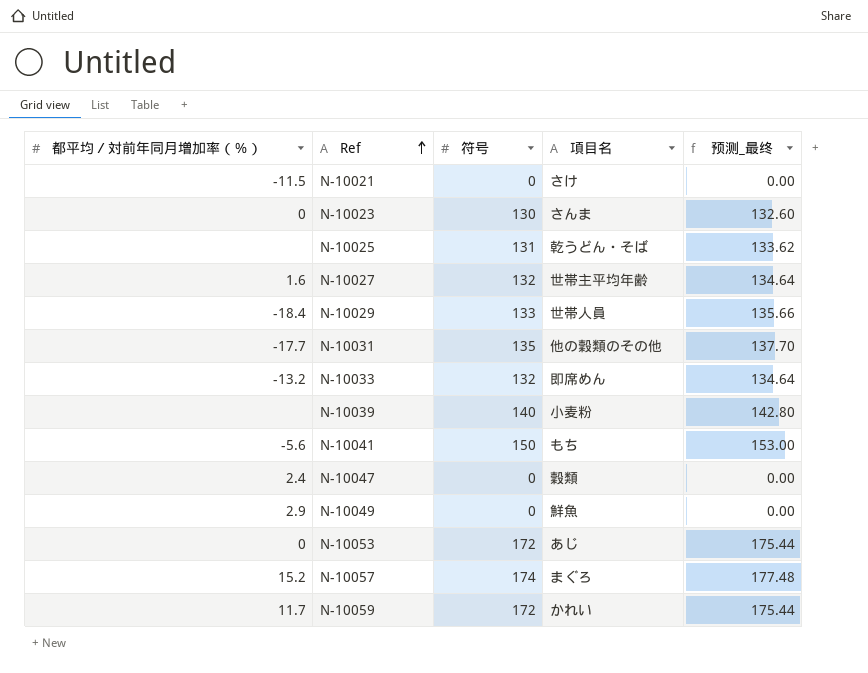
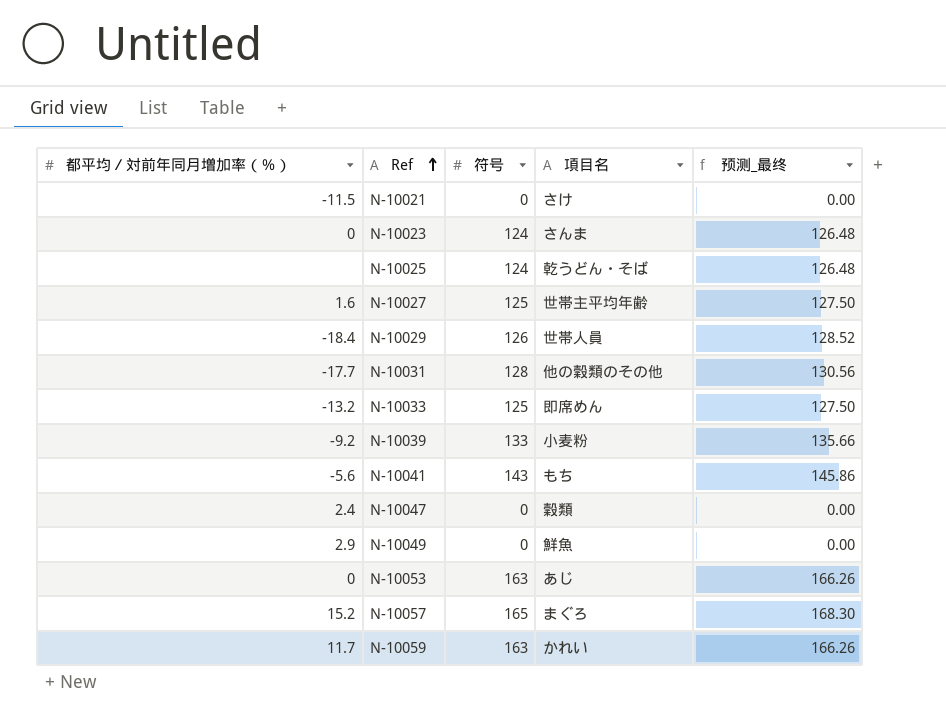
N-10023 | 符号: 130 -> 124
N-10023 | 预测_最终: 132.60 -> 126.48
N-10025 | 符号: 131 -> 124
N-10025 | 预测_最终: 133.62 -> 126.48
N-10027 | 符号: 132 -> 125
N-10027 | 预测_最终: 134.64 -> 127.50
N-10029 | 符号: 133 -> 126
N-10029 | 预测_最终: 135.66 -> 128.52
N-10031 | 符号: 135 -> 128
N-10031 | 预测_最终: 137.70 -> 130.56
N-10033 | 符号: 132 -> 125
N-10033 | 预测_最终: 134.64 -> 127.50
N-10039 | 都平均／対前年同月増加率（％）: none -> -9.2
N-10039 | 符号: 140 -> 133
N-10039 | 预测_最终: 142.80 -> 135.66
N-10041 | 符号: 150 -> 143
N-10041 | 预测_最终: 153.00 -> 145.86
N-10053 | 符号: 172 -> 163
N-10053 | 预测_最终: 175.44 -> 166.26
N-10057 | 符号: 174 -> 165
N-10057 | 预测_最终: 177.48 -> 168.30
N-10059 | 符号: 172 -> 163
N-10059 | 预测_最终: 175.44 -> 166.26

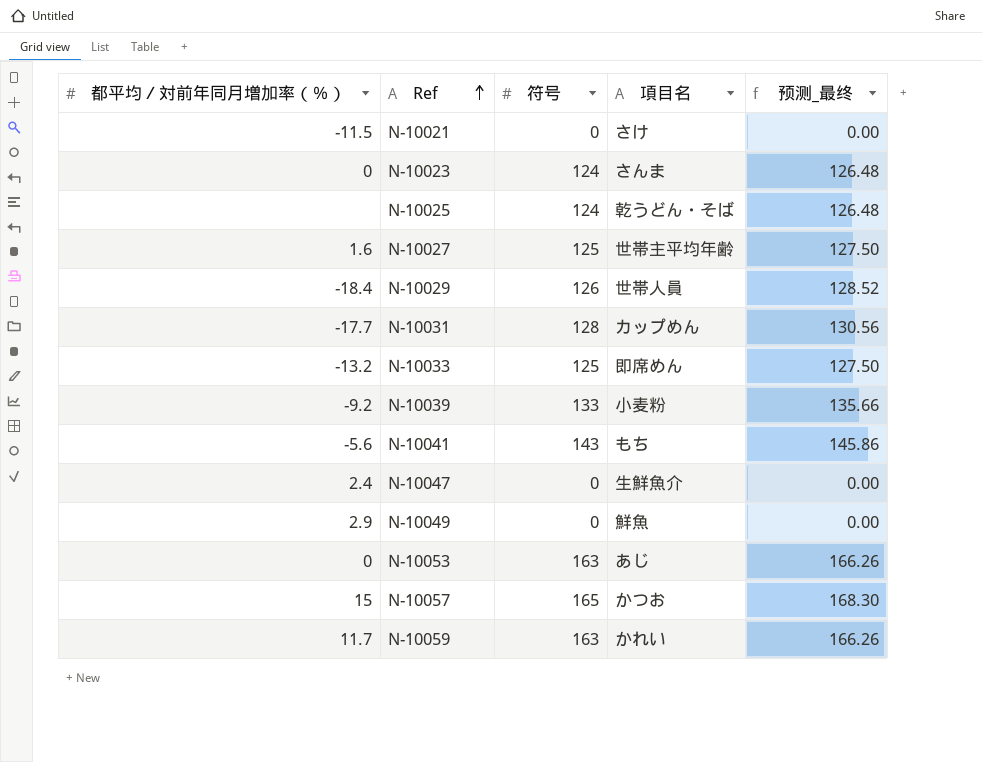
N-10031 | 項目名: 他の穀類のその他 -> カップめん
N-10047 | 項目名: 穀類 -> 生鮮魚介
N-10057 | 都平均／対前年同月増加率（％）: 15.2 -> 15
N-10057 | 項目名: まぐろ -> かつお

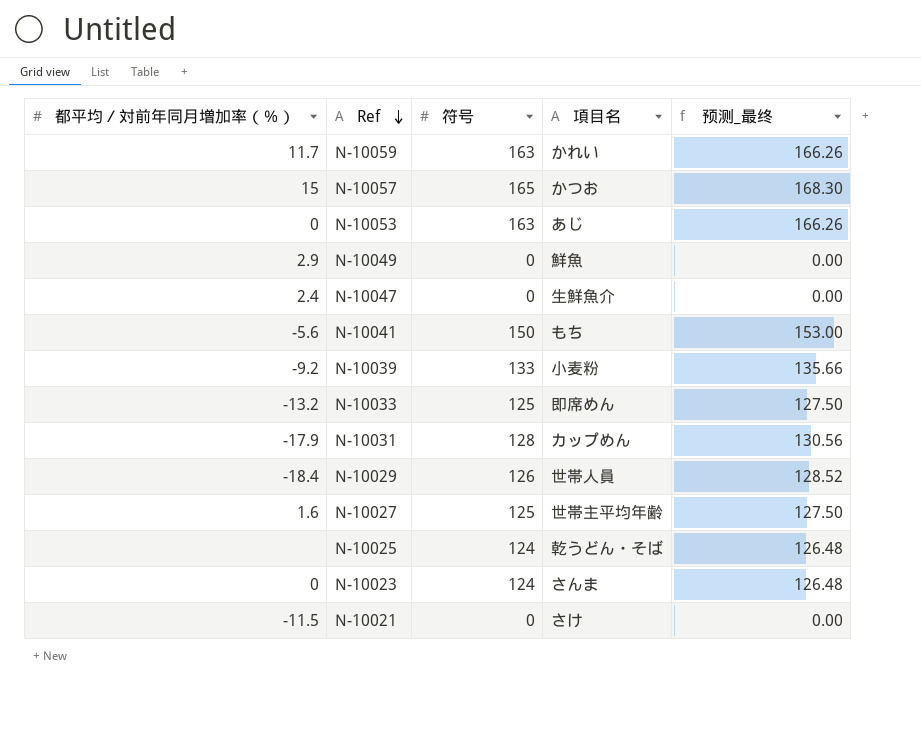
row order: Ref ascending -> Ref descending
N-10041 | 符号: 143 -> 150
N-10041 | 预测_最终: 145.86 -> 153.00
N-10031 | 都平均／対前年同月増加率（％）: -17.7 -> -17.9

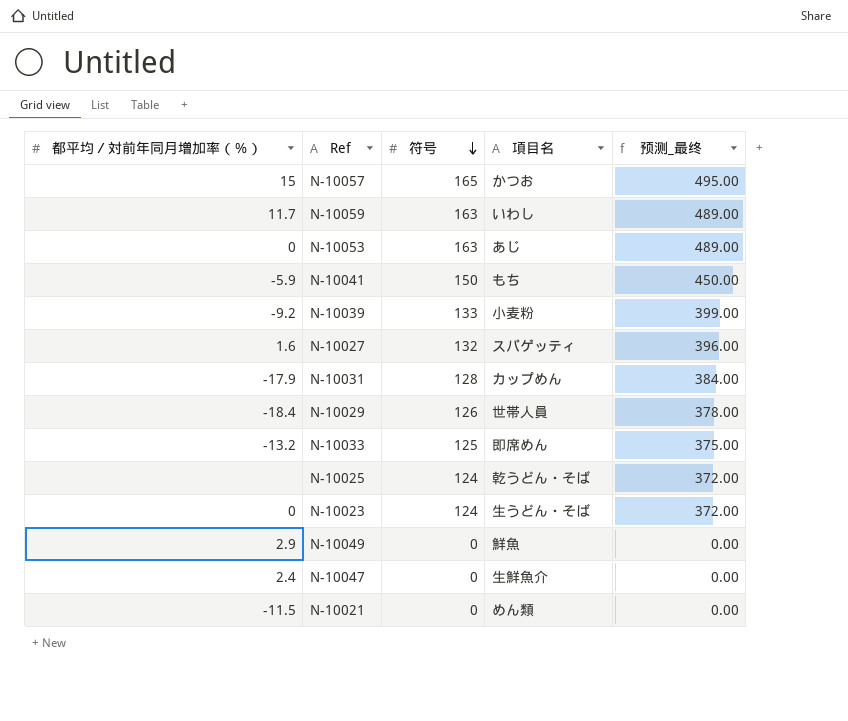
row order: Ref descending -> 符号 descending
column 预测_最终 | formula: [符号] * 1.02 -> [符号] * 3
N-10059 | 項目名: かれい -> いわし
N-10041 | 都平均／対前年同月増加率（％）: -5.6 -> -5.9
N-10027 | 符号: 125 -> 132
N-10027 | 項目名: 世帯主平均年齢 -> スパゲッティ
N-10023 | 項目名: さんま -> 生うどん・そば
N-10021 | 項目名: さけ -> めん類

